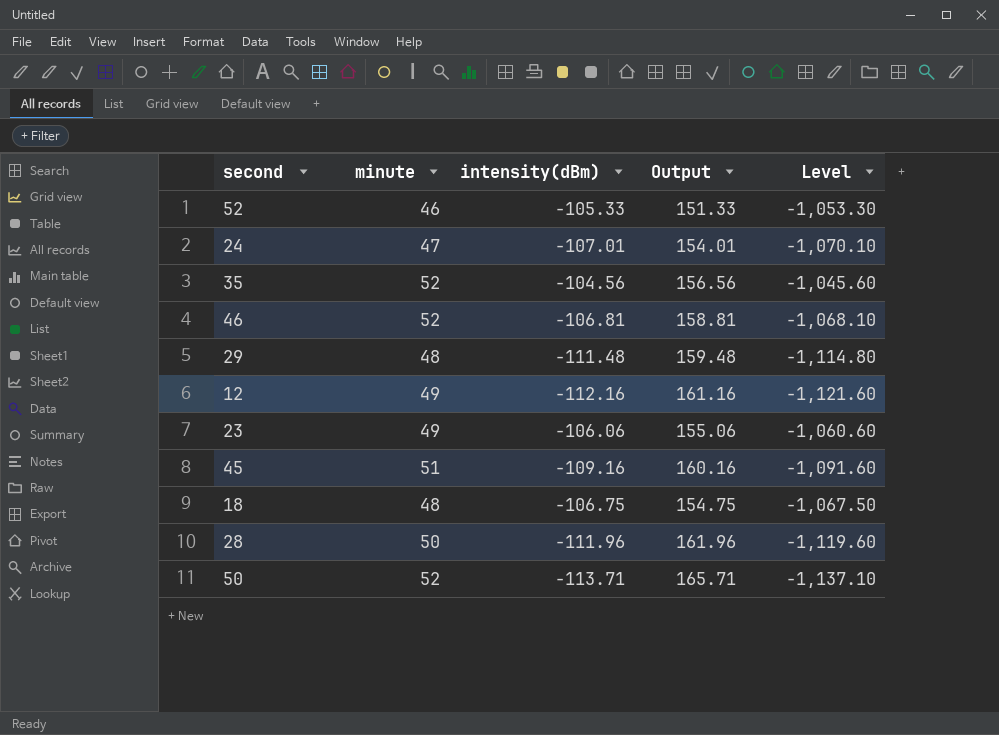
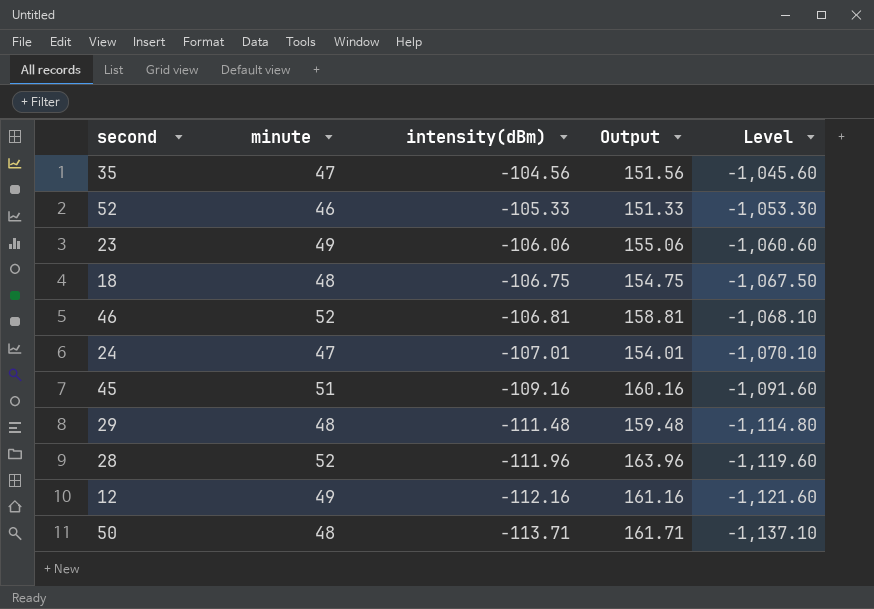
row order: none -> intensity(dBm) descending
35 | minute: 52 -> 47
35 | Output: 156.56 -> 151.56
28 | minute: 50 -> 52
28 | Output: 161.96 -> 163.96
50 | minute: 52 -> 48
50 | Output: 165.71 -> 161.71

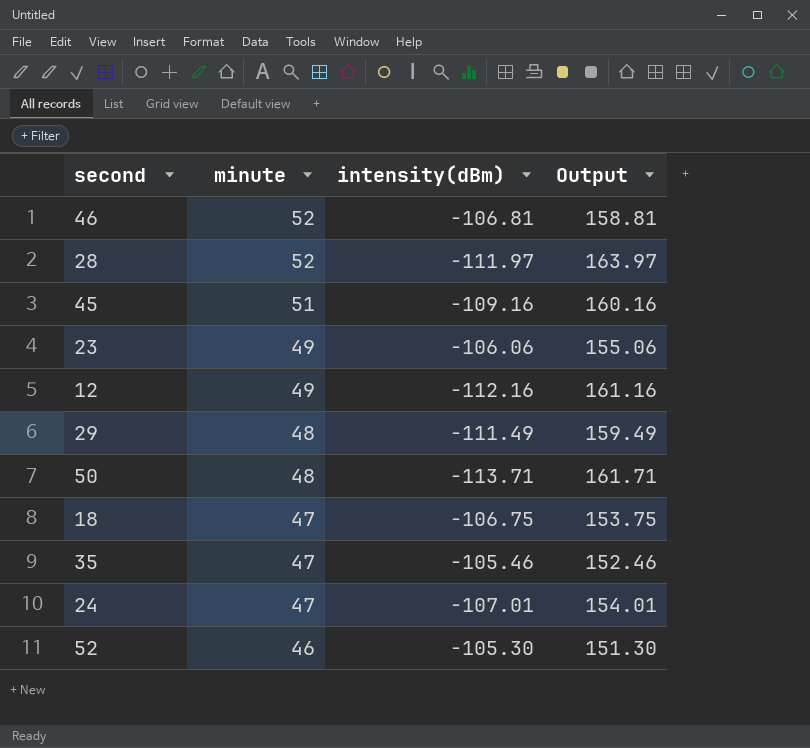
row order: intensity(dBm) descending -> minute descending
column Level | formula: [intensity(dBm)] * 10 -> none
28 | intensity(dBm): -111.96 -> -111.97
28 | Output: 163.96 -> 163.97
29 | intensity(dBm): -111.48 -> -111.49
29 | Output: 159.48 -> 159.49
18 | minute: 48 -> 47
18 | Output: 154.75 -> 153.75
35 | intensity(dBm): -104.56 -> -105.46
35 | Output: 151.56 -> 152.46
52 | intensity(dBm): -105.33 -> -105.30
52 | Output: 151.33 -> 151.30

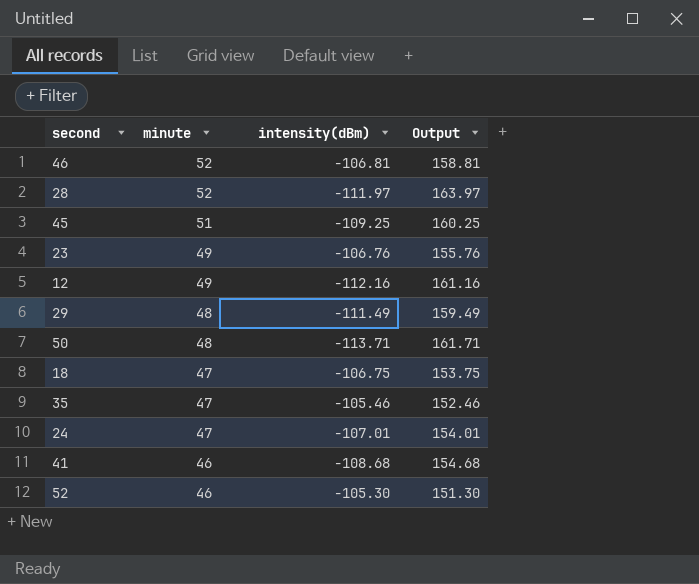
45 | intensity(dBm): -109.16 -> -109.25
45 | Output: 160.16 -> 160.25
23 | intensity(dBm): -106.06 -> -106.76
23 | Output: 155.06 -> 155.76
row 41: none -> 46 | -108.68 | 154.68

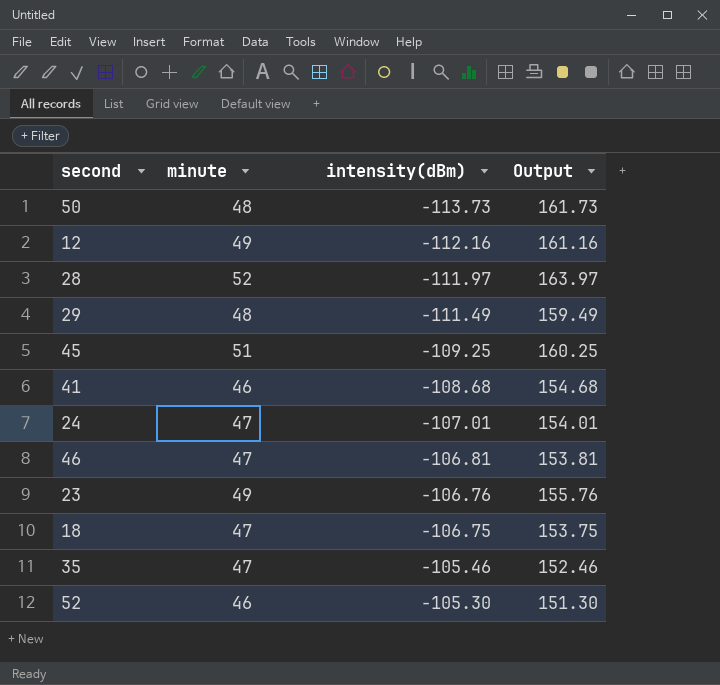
row order: minute descending -> intensity(dBm) ascending
50 | intensity(dBm): -113.71 -> -113.73
50 | Output: 161.71 -> 161.73
46 | minute: 52 -> 47
46 | Output: 158.81 -> 153.81

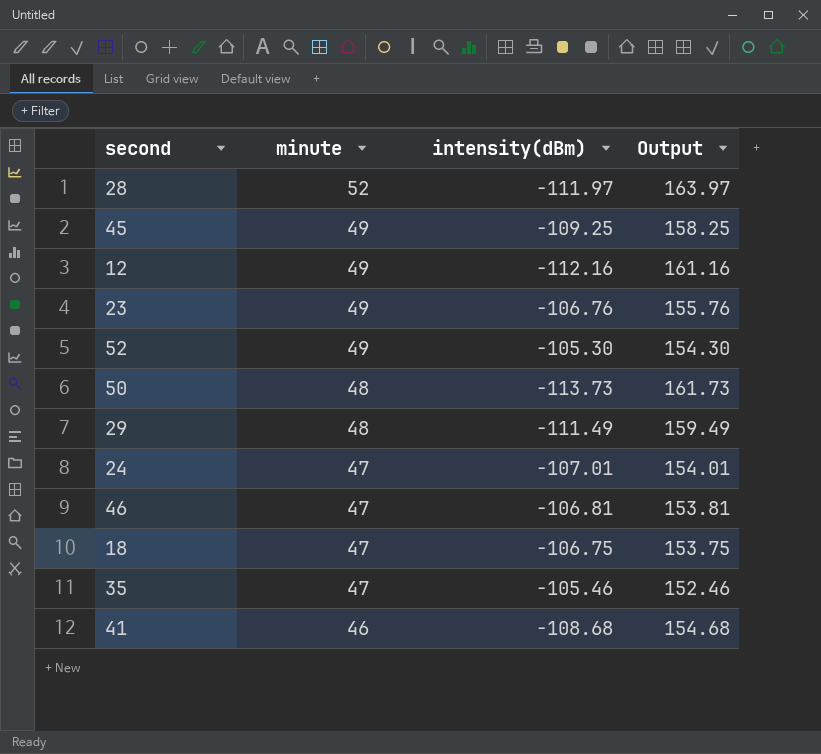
row order: intensity(dBm) ascending -> minute descending
45 | minute: 51 -> 49
45 | Output: 160.25 -> 158.25
52 | minute: 46 -> 49
52 | Output: 151.30 -> 154.30

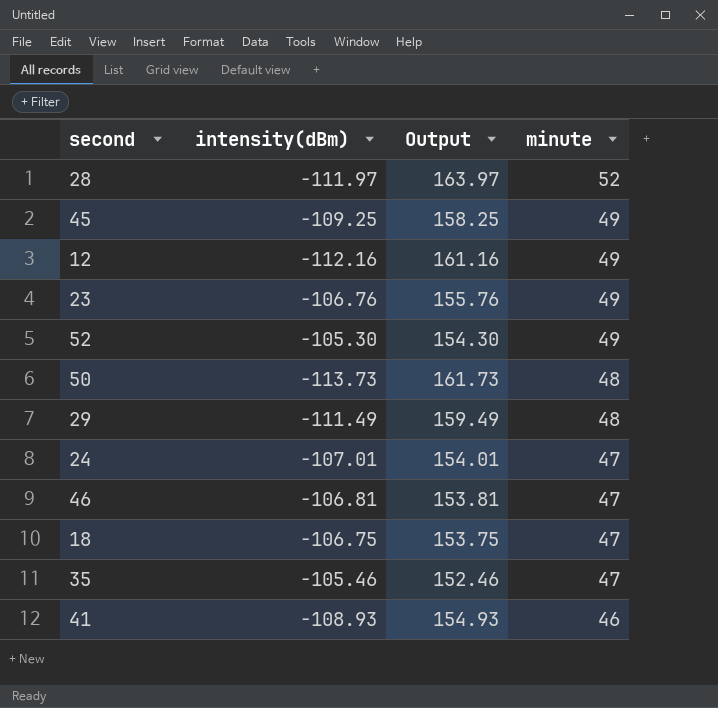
column minute | position: 2 -> 4
41 | intensity(dBm): -108.68 -> -108.93
41 | Output: 154.68 -> 154.93

